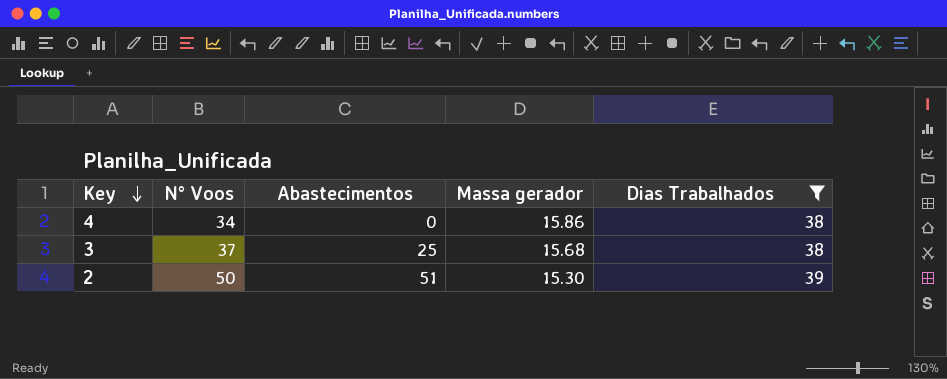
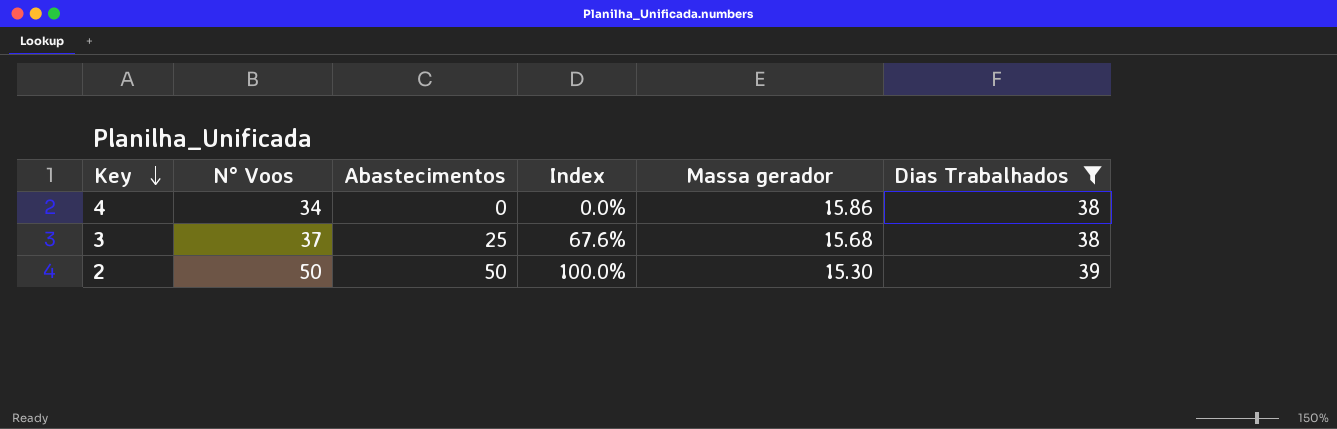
column Index | formula: none -> [Abastecimentos] / [N° Voos]
2 | Abastecimentos: 51 -> 50

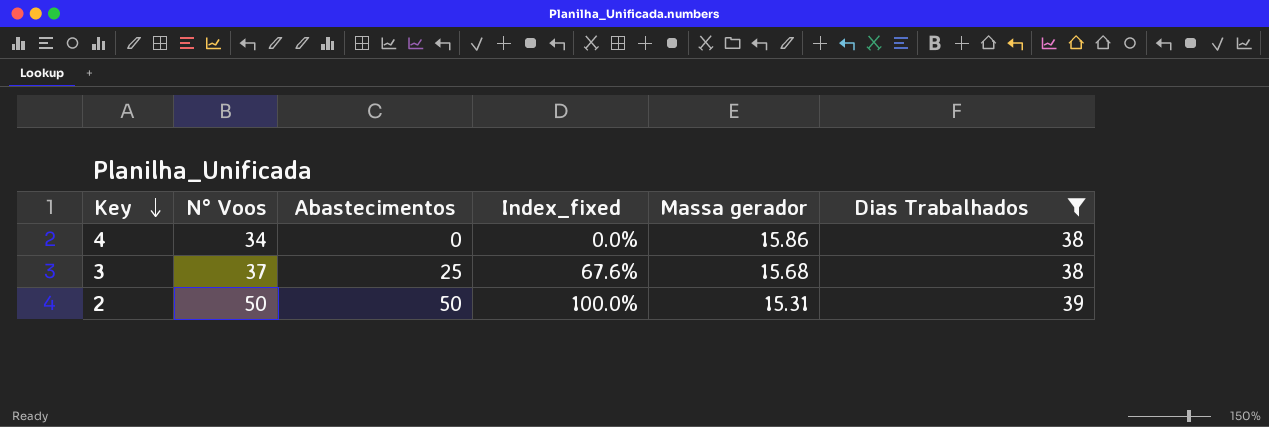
column name: Index -> Index_fixed
2 | Massa gerador: 15.30 -> 15.31

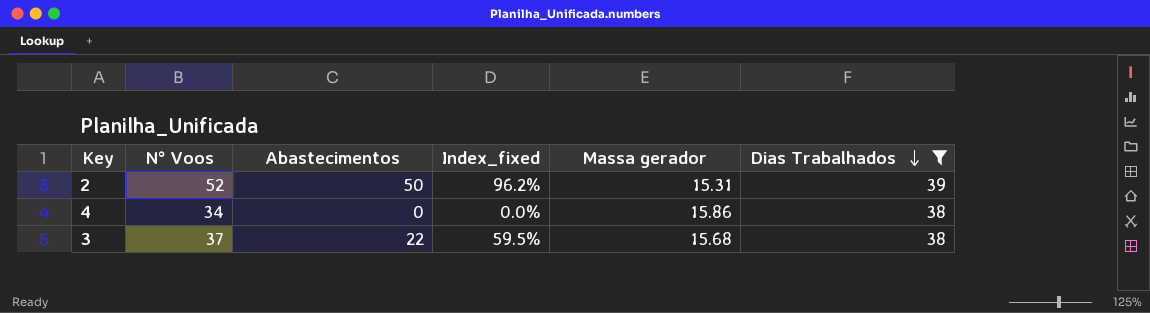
row order: Key descending -> Dias Trabalhados descending
2 | N° Voos: 50 -> 52
2 | Index_fixed: 100.0% -> 96.2%
3 | Abastecimentos: 25 -> 22
3 | Index_fixed: 67.6% -> 59.5%

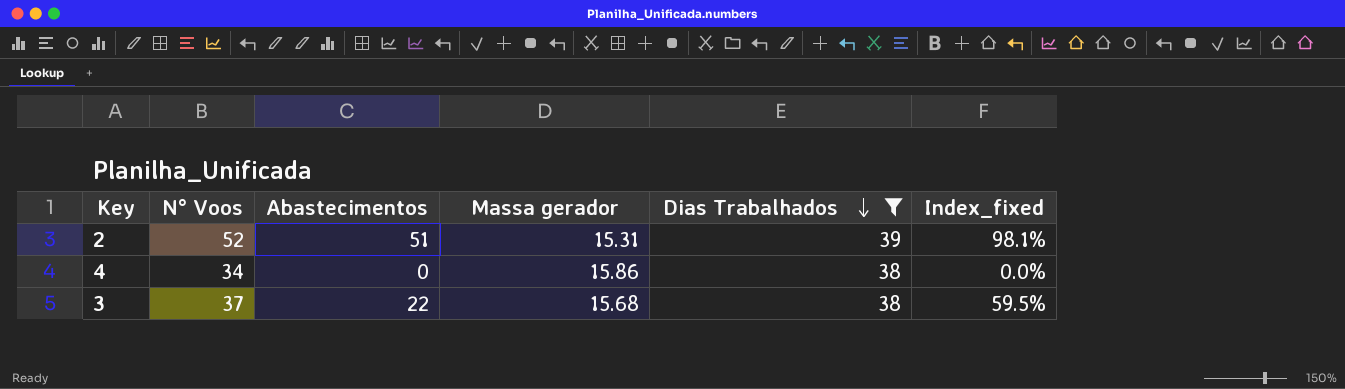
column Index_fixed | position: 4 -> 6
2 | Abastecimentos: 50 -> 51
2 | Index_fixed: 96.2% -> 98.1%

